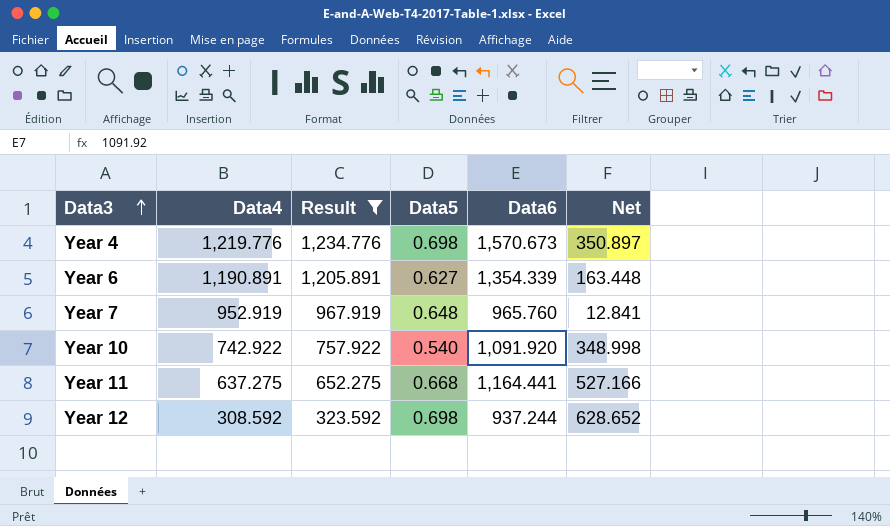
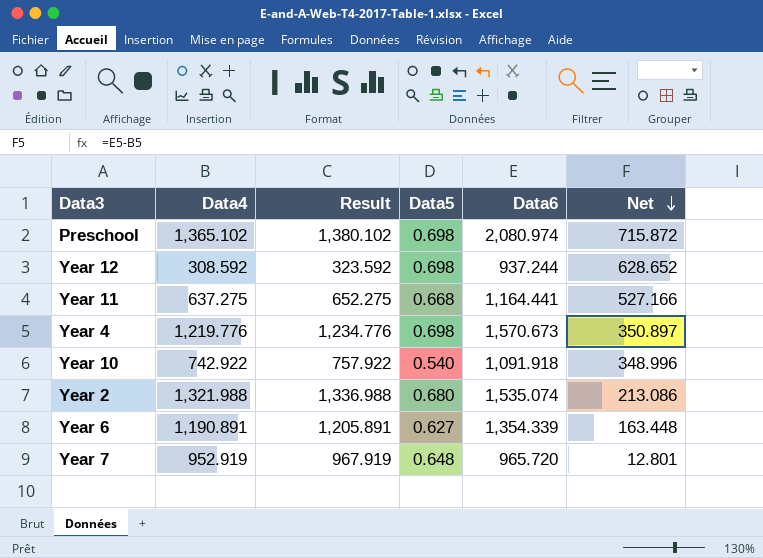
filter: Result <= 1,234.776 -> none
row order: Data3 ascending -> Net descending
Year 10 | Data6: 1,091.920 -> 1,091.918
Year 10 | Net: 348.998 -> 348.996
Year 7 | Data6: 965.760 -> 965.720
Year 7 | Net: 12.841 -> 12.801

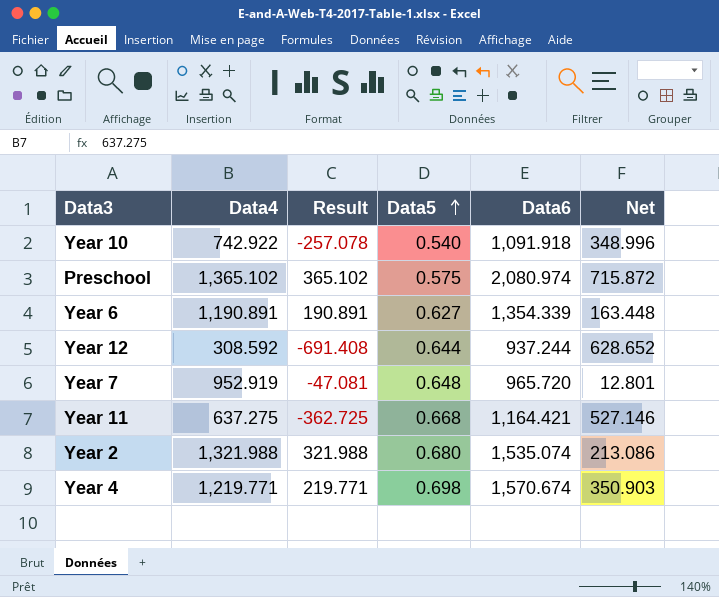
row order: Net descending -> Data5 ascending
column Result | formula: [Data4] + 15 -> [Data4] - 1000
Preschool | Data5: 0.698 -> 0.575
Year 12 | Data5: 0.698 -> 0.644
Year 11 | Data6: 1,164.441 -> 1,164.421
Year 11 | Net: 527.166 -> 527.146
Year 4 | Data4: 1,219.776 -> 1,219.771
Year 4 | Data6: 1,570.673 -> 1,570.674
Year 4 | Net: 350.897 -> 350.903

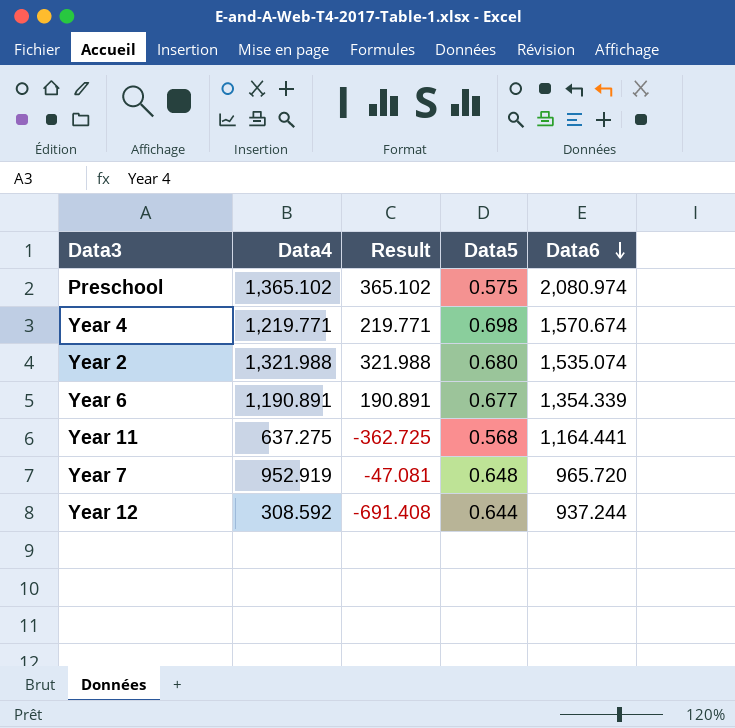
row order: Data5 ascending -> Data6 descending
column Net | formula: [Data6] - [Data4] -> none
row Year 10: 742.922 | -257.078 | 0.540 | 1,091.918 | 348.996 -> none
Year 6 | Data5: 0.627 -> 0.677
Year 11 | Data5: 0.668 -> 0.568
Year 11 | Data6: 1,164.421 -> 1,164.441

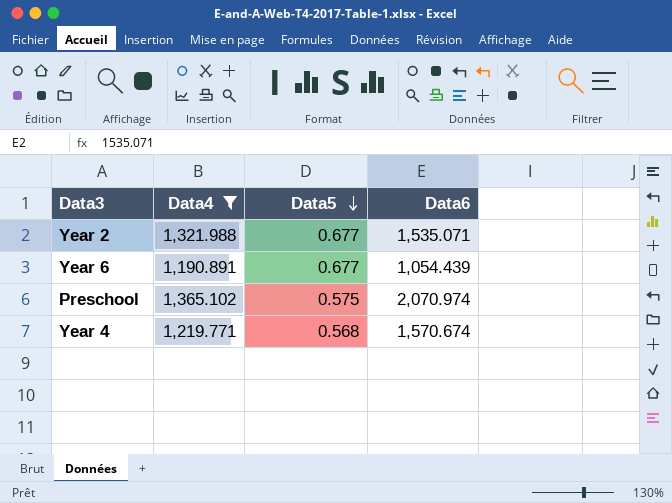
filter: none -> Data4 >= 1,190.891
row order: Data6 descending -> Data5 descending
column Result | formula: [Data4] - 1000 -> none
Year 2 | Data5: 0.680 -> 0.677
Year 2 | Data6: 1,535.074 -> 1,535.071
Year 6 | Data6: 1,354.339 -> 1,054.439
Preschool | Data6: 2,080.974 -> 2,070.974
Year 4 | Data5: 0.698 -> 0.568

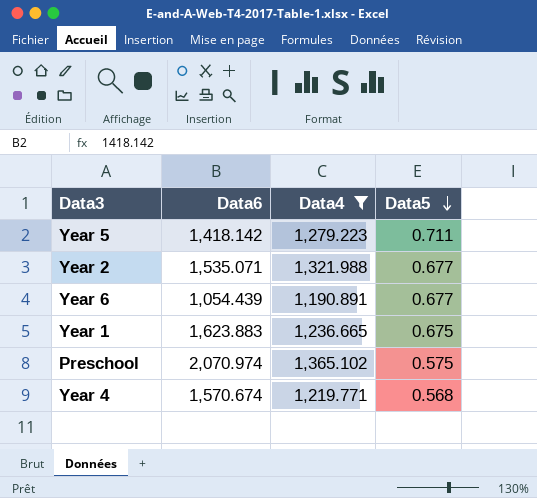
column Data6 | position: 4 -> 2
row Year 5: none -> 1,418.142 | 1,279.223 | 0.711
row Year 1: none -> 1,623.883 | 1,236.665 | 0.675

